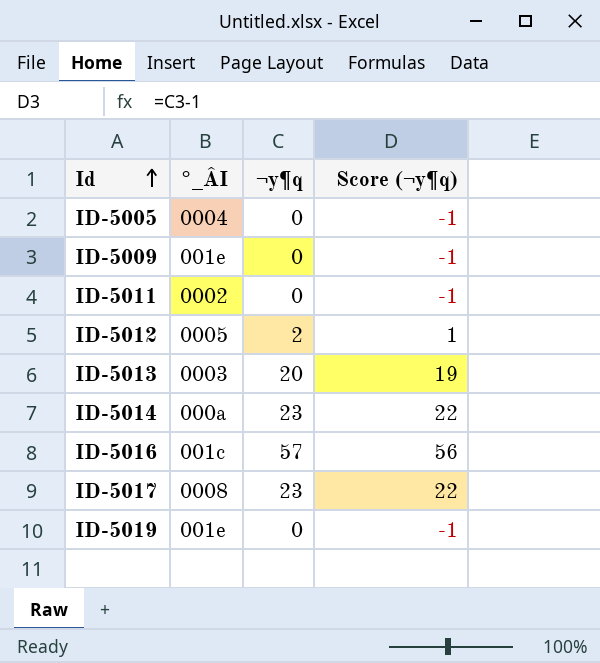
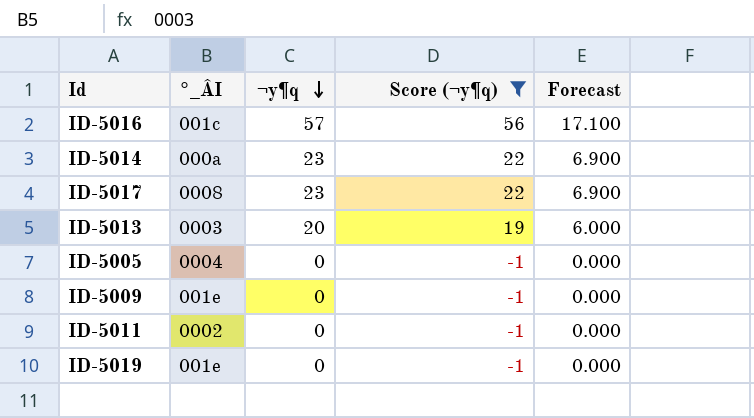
filter: none -> Score (¬y¶q) != 1
row order: Id ascending -> ¬y¶q descending
column Forecast | formula: none -> [¬y¶q] * 0.3

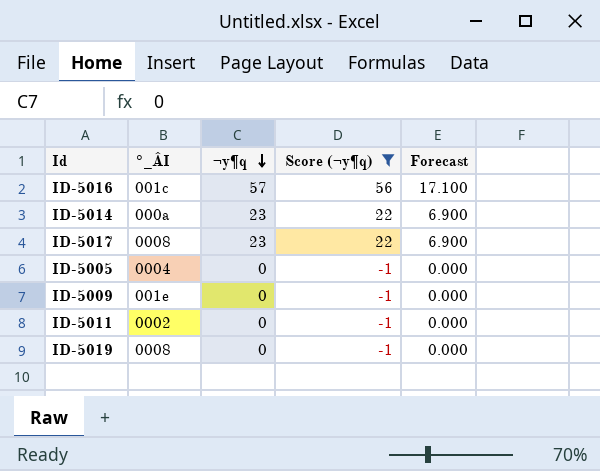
row ID-5013: 0003 | 20 | 19 | 6.000 -> none
ID-5019 | °_ÂI: 001e -> 0008

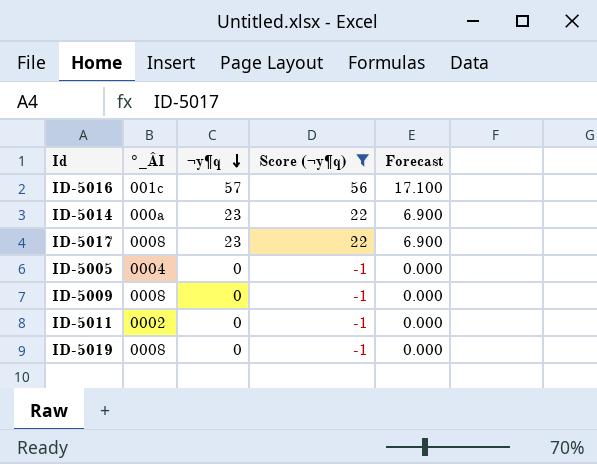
ID-5009 | °_ÂI: 001e -> 0008

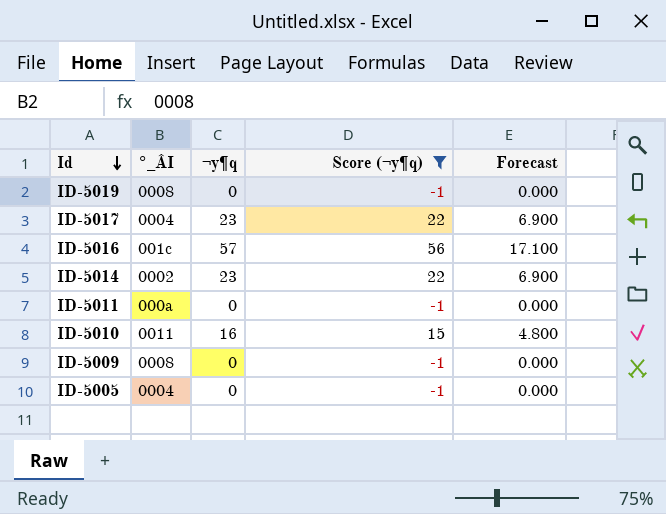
row order: ¬y¶q descending -> Id descending
ID-5017 | °_ÂI: 0008 -> 0004
ID-5014 | °_ÂI: 000a -> 0002
ID-5011 | °_ÂI: 0002 -> 000a
row ID-5010: none -> 0011 | 16 | 15 | 4.800

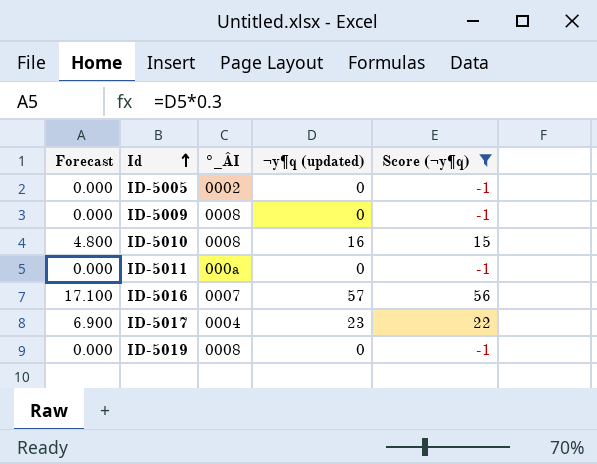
row order: Id descending -> Id ascending
column Forecast | position: 5 -> 1
column name: ¬y¶q -> ¬y¶q (updated)
row ID-5014: 0002 | 23 | 22 | 6.900 -> none
ID-5005 | °_ÂI: 0004 -> 0002
ID-5010 | °_ÂI: 0011 -> 0008
ID-5016 | °_ÂI: 001c -> 0007

